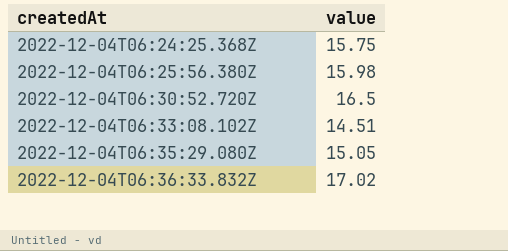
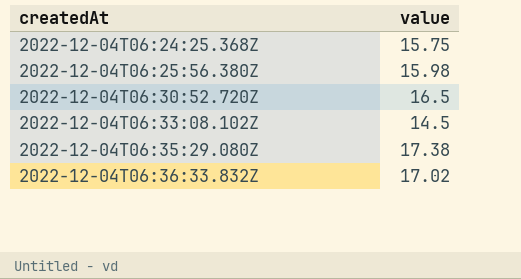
2022-12-04T06:33:08.102Z | value: 14.51 -> 14.5
2022-12-04T06:35:29.080Z | value: 15.05 -> 17.38

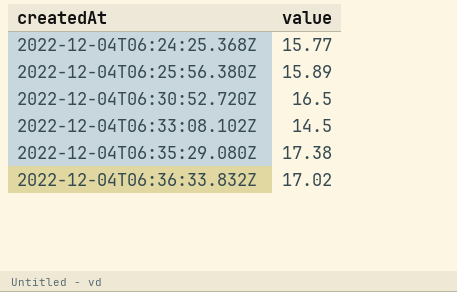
2022-12-04T06:24:25.368Z | value: 15.75 -> 15.77
2022-12-04T06:25:56.380Z | value: 15.98 -> 15.89

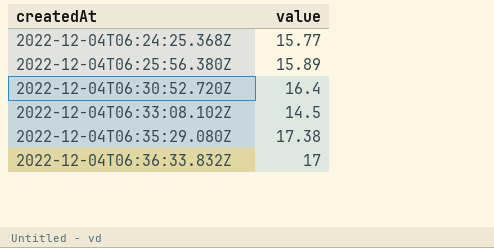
2022-12-04T06:30:52.720Z | value: 16.5 -> 16.4
2022-12-04T06:36:33.832Z | value: 17.02 -> 17

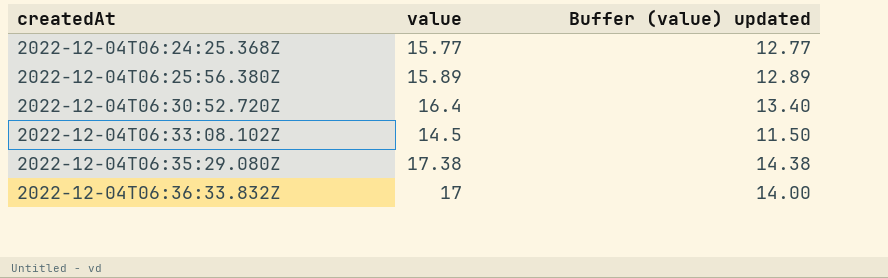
column Buffer (value) updated | formula: none -> [value] - 3

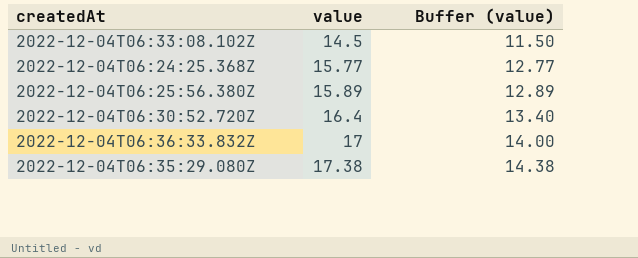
row order: createdAt ascending -> value ascending
column name: Buffer (value) updated -> Buffer (value)

